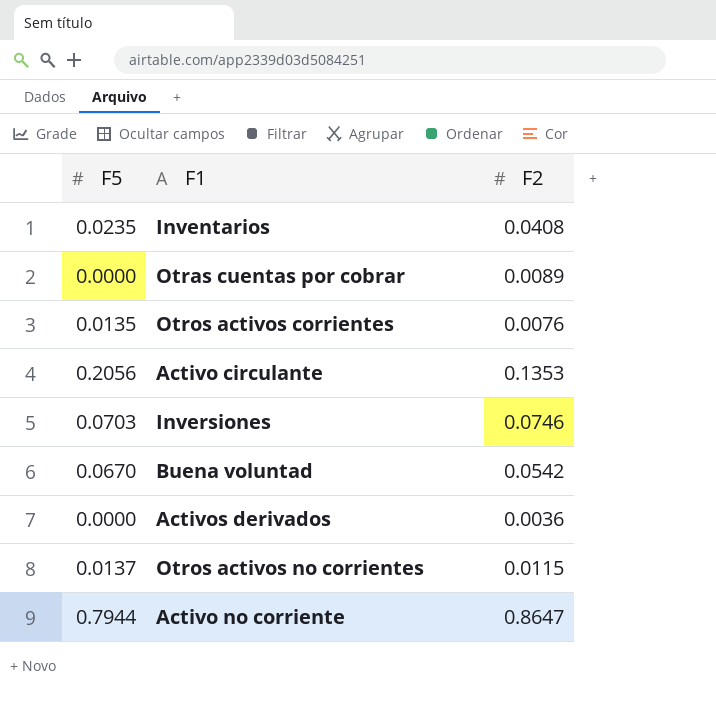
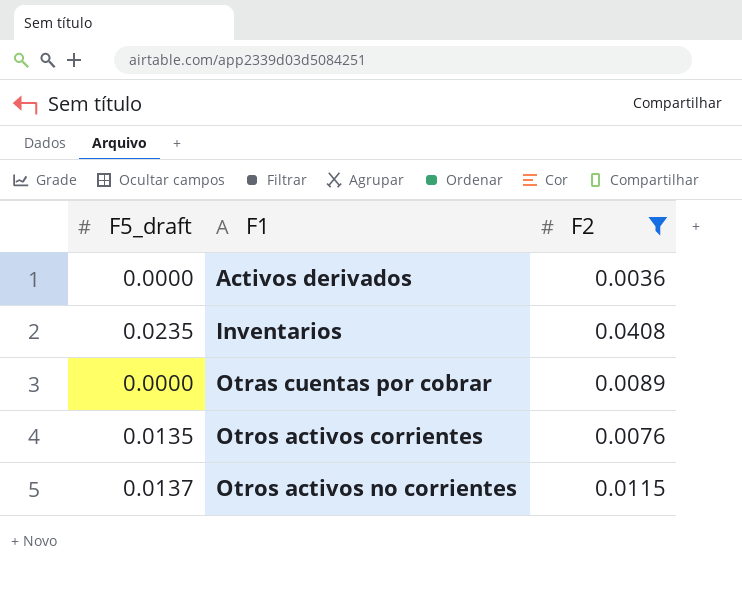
filter: none -> F2 <= 0.0408
row order: none -> F1 ascending
column name: F5 -> F5_draft

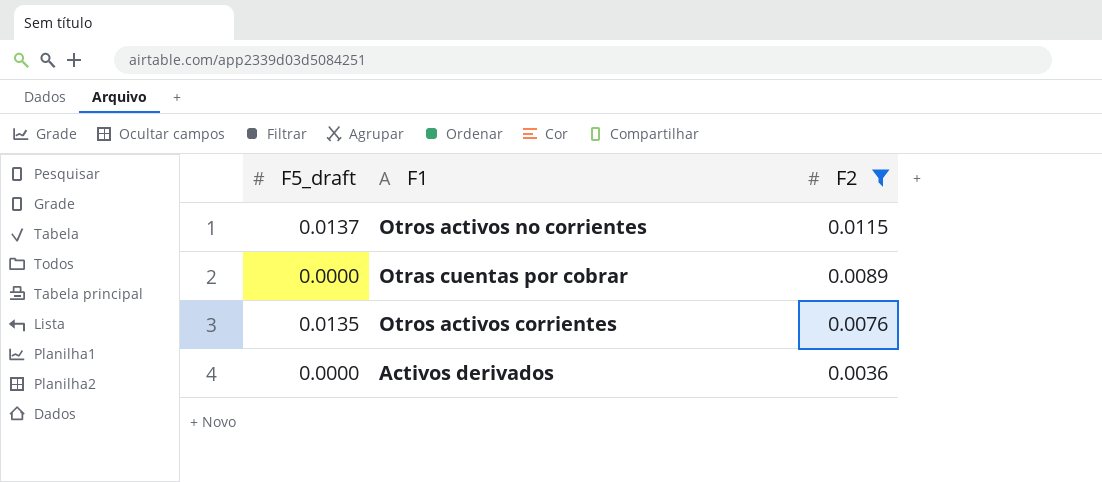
row order: F1 ascending -> F2 descending
row Inventarios: 0.0235 | 0.0408 -> none

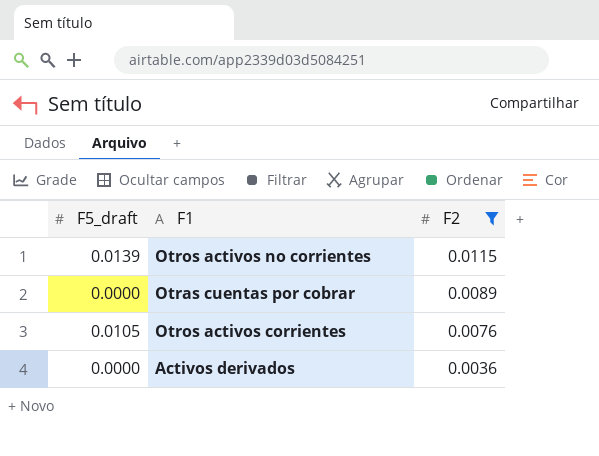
Otros activos no corrientes | F5_draft: 0.0137 -> 0.0139
Otros activos corrientes | F5_draft: 0.0135 -> 0.0105

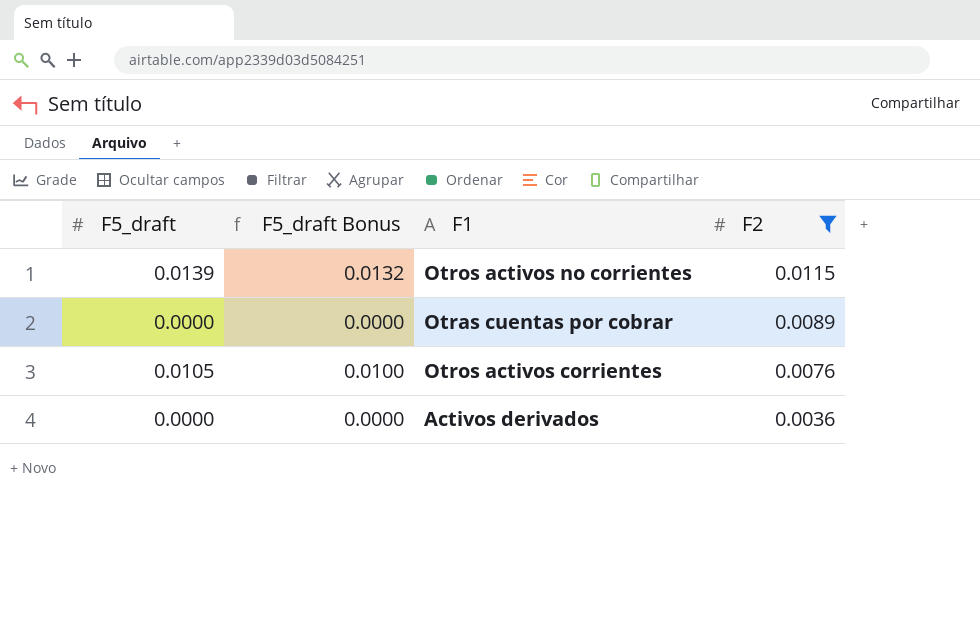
column F5_draft Bonus | formula: none -> [F5_draft] * 0.95

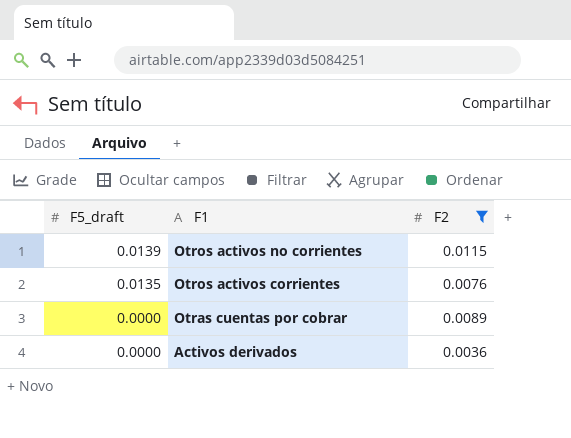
row order: F2 descending -> F5_draft descending
column F5_draft Bonus | formula: [F5_draft] * 0.95 -> none
Otros activos corrientes | F5_draft: 0.0105 -> 0.0135

